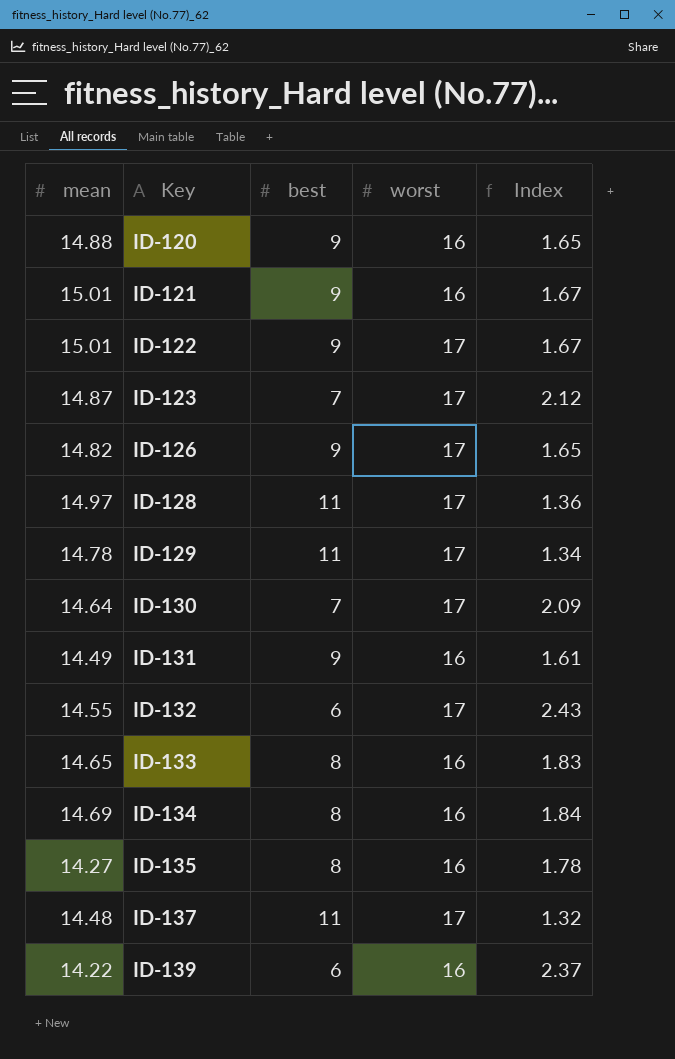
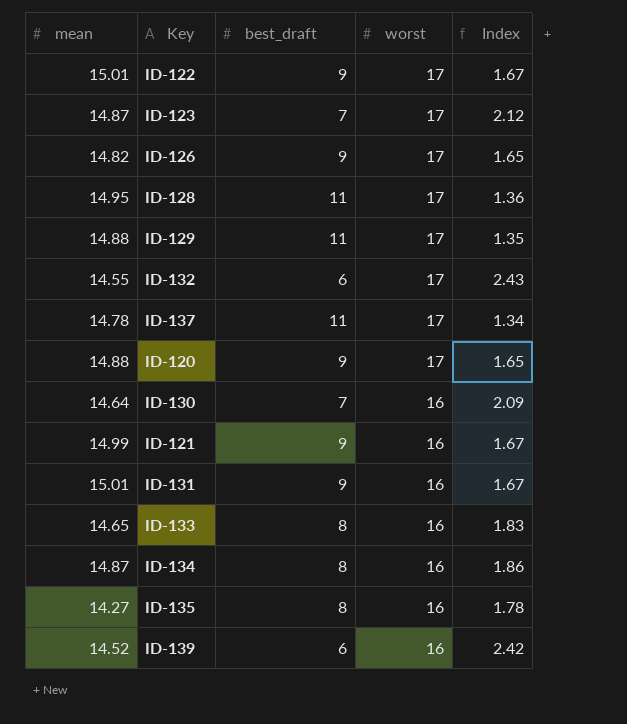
row order: Key ascending -> worst descending
column name: best -> best_draft
ID-128 | mean: 14.97 -> 14.95
ID-129 | mean: 14.78 -> 14.88
ID-129 | Index: 1.34 -> 1.35
ID-137 | mean: 14.48 -> 14.78
ID-137 | Index: 1.32 -> 1.34
ID-120 | worst: 16 -> 17
ID-130 | worst: 17 -> 16
ID-121 | mean: 15.01 -> 14.99
ID-131 | mean: 14.49 -> 15.01
ID-131 | Index: 1.61 -> 1.67
ID-134 | mean: 14.69 -> 14.87
ID-134 | Index: 1.84 -> 1.86
ID-139 | mean: 14.22 -> 14.52
ID-139 | Index: 2.37 -> 2.42

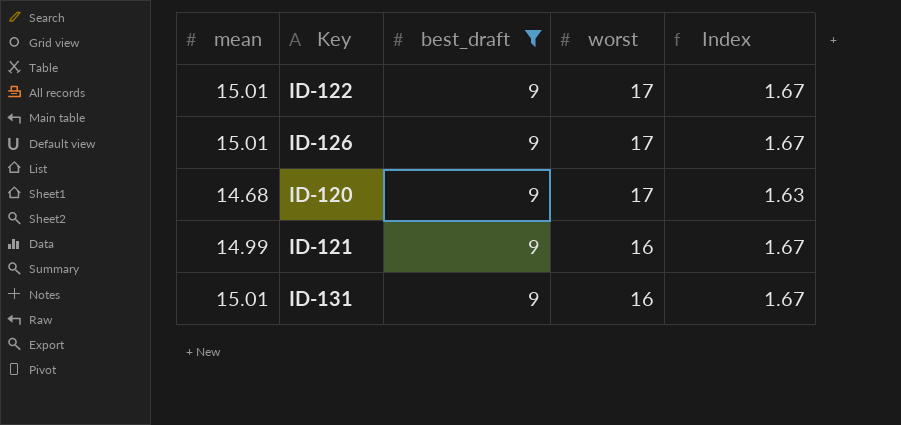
filter: none -> best_draft = 9
ID-126 | mean: 14.82 -> 15.01
ID-126 | Index: 1.65 -> 1.67
ID-120 | mean: 14.88 -> 14.68
ID-120 | Index: 1.65 -> 1.63

